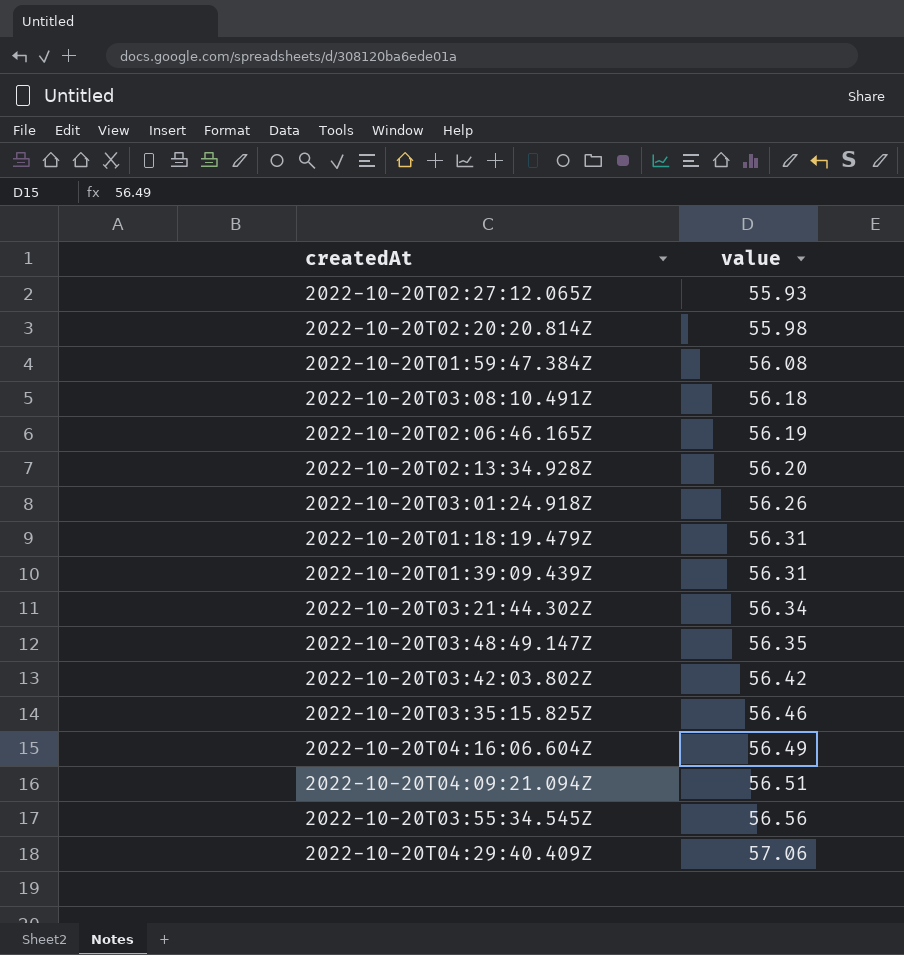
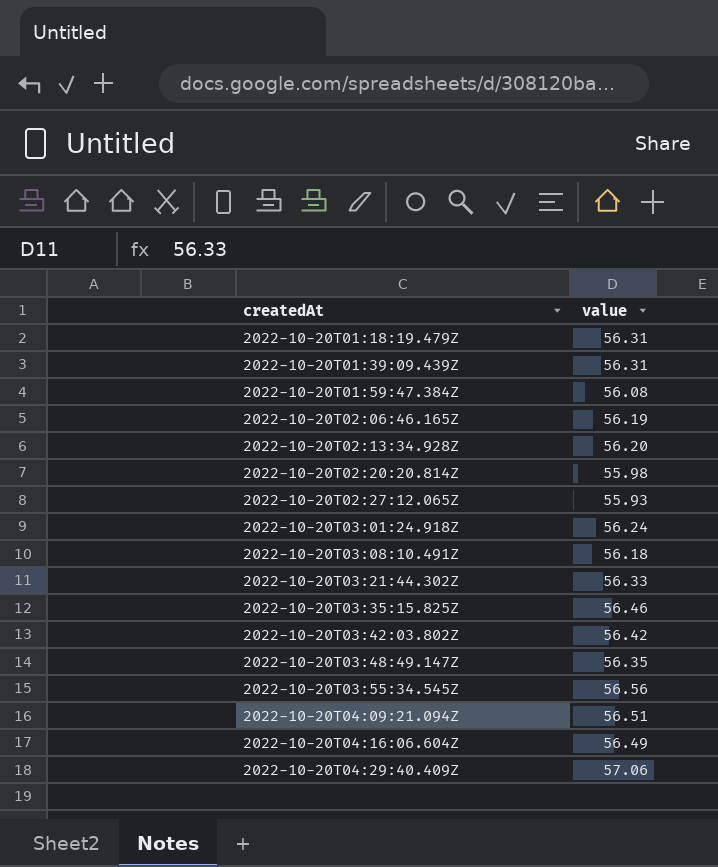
row order: value ascending -> createdAt ascending
2022-10-20T03:01:24.918Z | value: 56.26 -> 56.24
2022-10-20T03:21:44.302Z | value: 56.34 -> 56.33

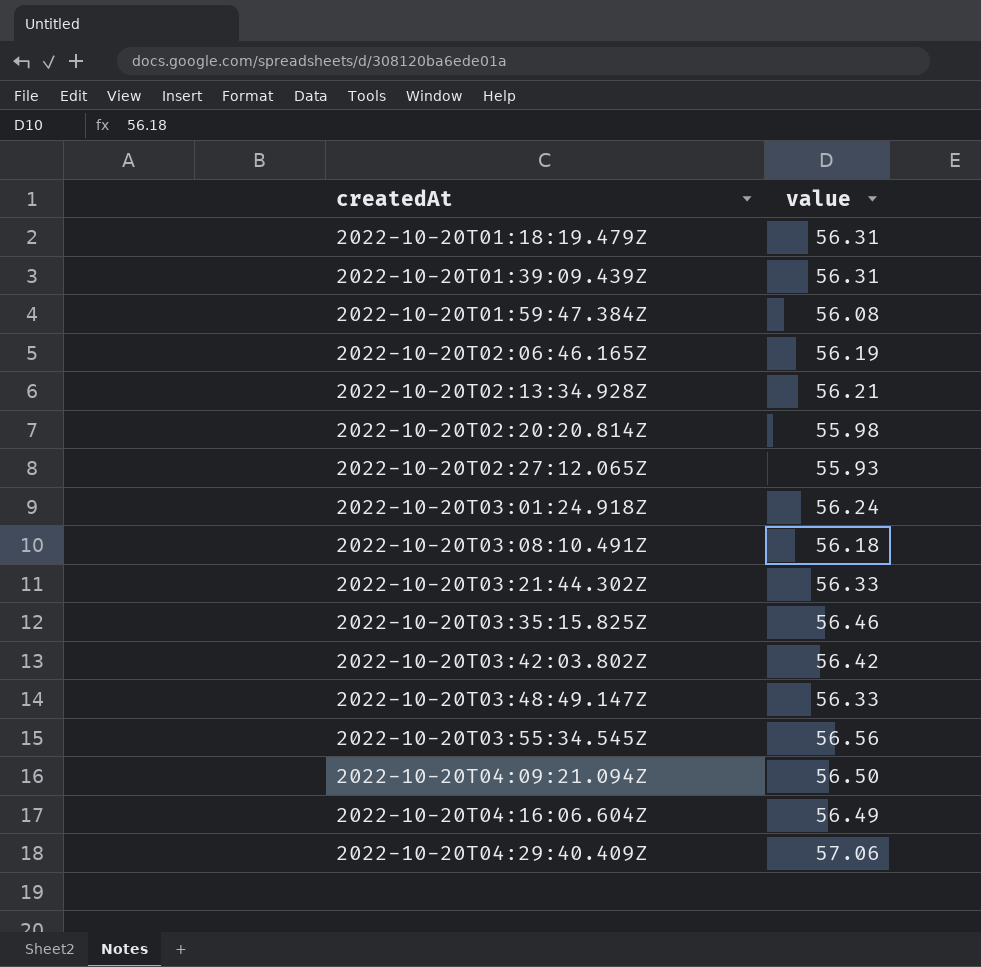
2022-10-20T02:13:34.928Z | value: 56.20 -> 56.21
2022-10-20T03:48:49.147Z | value: 56.35 -> 56.33
2022-10-20T04:09:21.094Z | value: 56.51 -> 56.50

